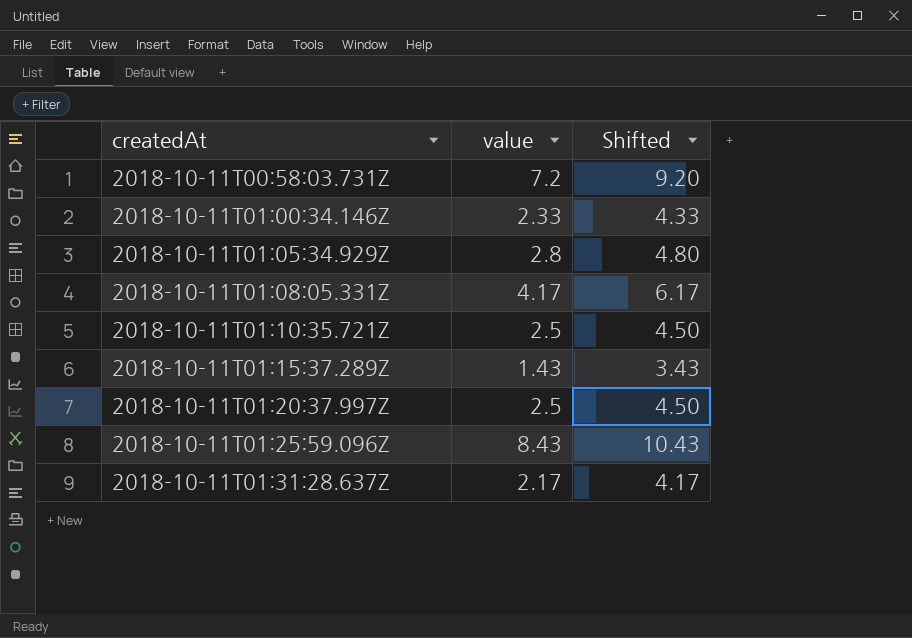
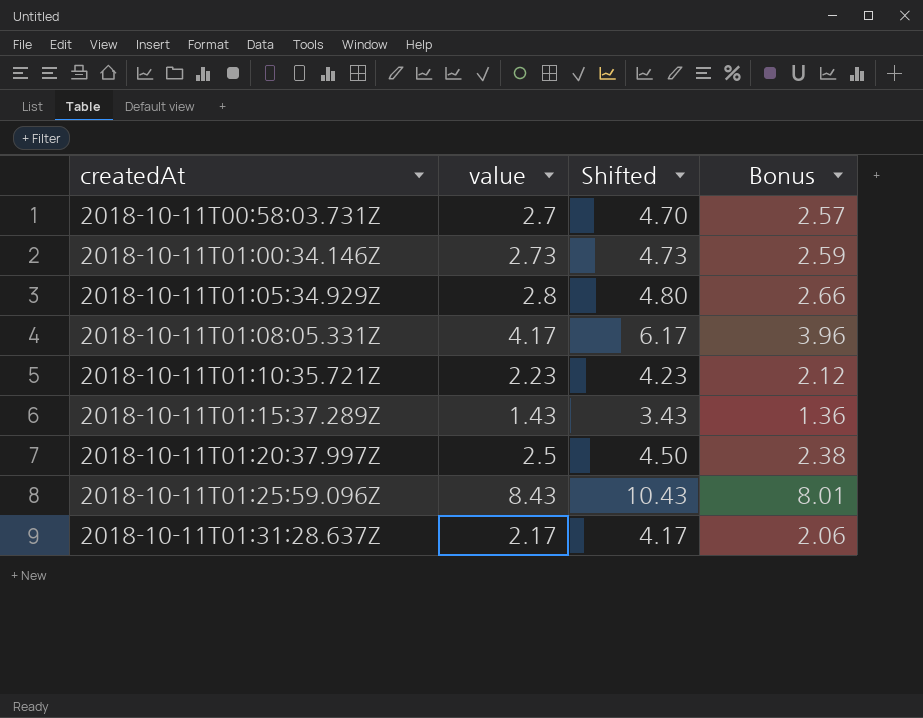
column Bonus | formula: none -> [value] * 0.95
2018-10-11T00:58:03.731Z | value: 7.2 -> 2.7
2018-10-11T00:58:03.731Z | Shifted: 9.20 -> 4.70
2018-10-11T01:00:34.146Z | value: 2.33 -> 2.73
2018-10-11T01:00:34.146Z | Shifted: 4.33 -> 4.73
2018-10-11T01:10:35.721Z | value: 2.5 -> 2.23
2018-10-11T01:10:35.721Z | Shifted: 4.50 -> 4.23

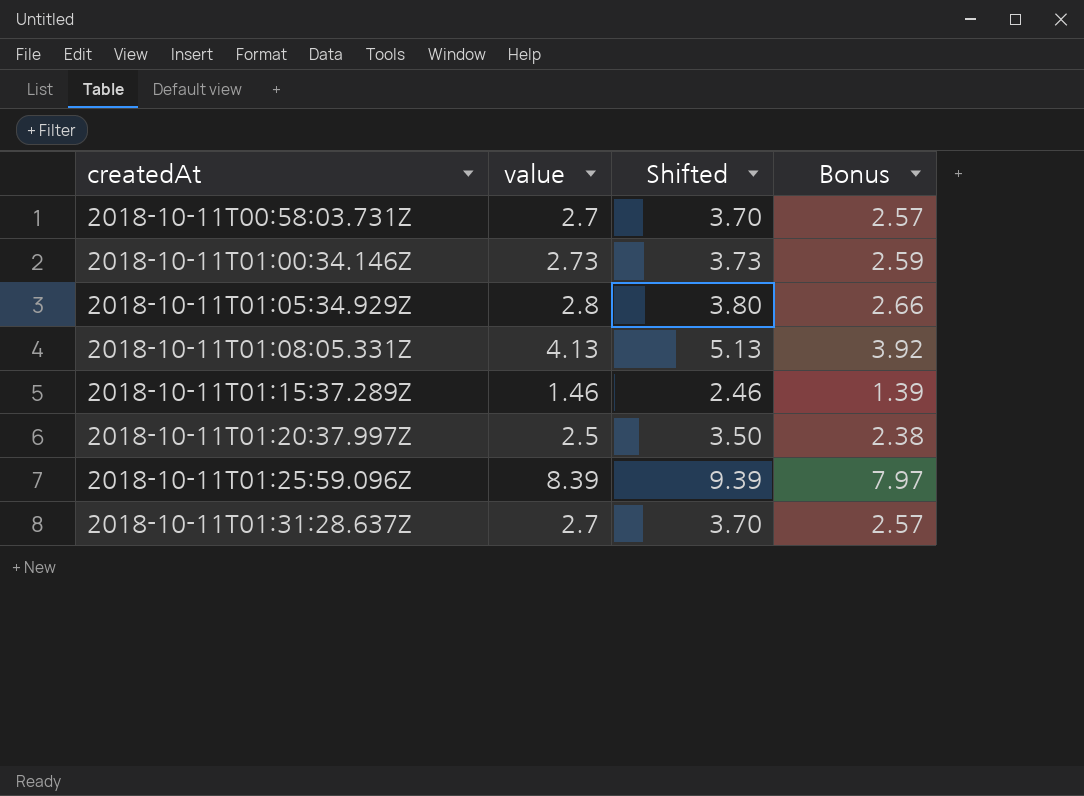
column Shifted | formula: [value] + 2 -> [value] + 1
row 2018-10-11T01:10:35.721Z: 2.23 | 4.23 | 2.12 -> none
2018-10-11T01:08:05.331Z | value: 4.17 -> 4.13
2018-10-11T01:08:05.331Z | Bonus: 3.96 -> 3.92
2018-10-11T01:15:37.289Z | value: 1.43 -> 1.46
2018-10-11T01:15:37.289Z | Bonus: 1.36 -> 1.39
2018-10-11T01:25:59.096Z | value: 8.43 -> 8.39
2018-10-11T01:25:59.096Z | Bonus: 8.01 -> 7.97
2018-10-11T01:31:28.637Z | value: 2.17 -> 2.7
2018-10-11T01:31:28.637Z | Bonus: 2.06 -> 2.57

